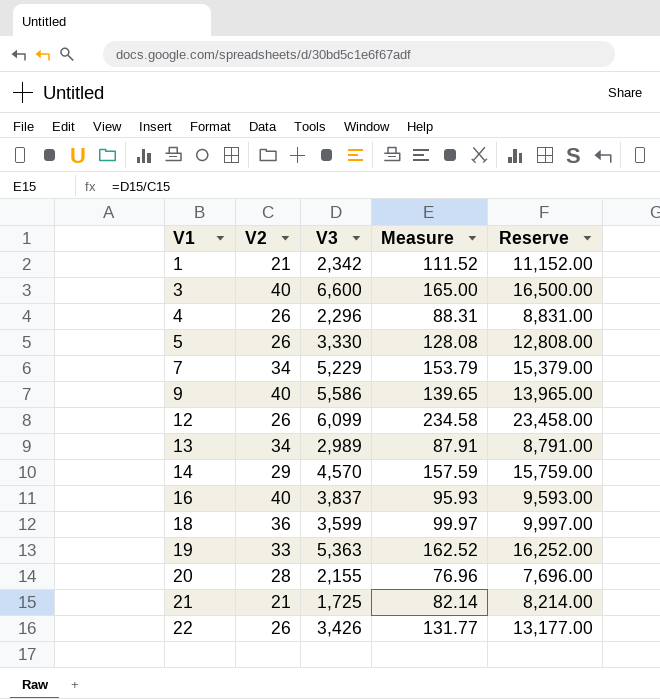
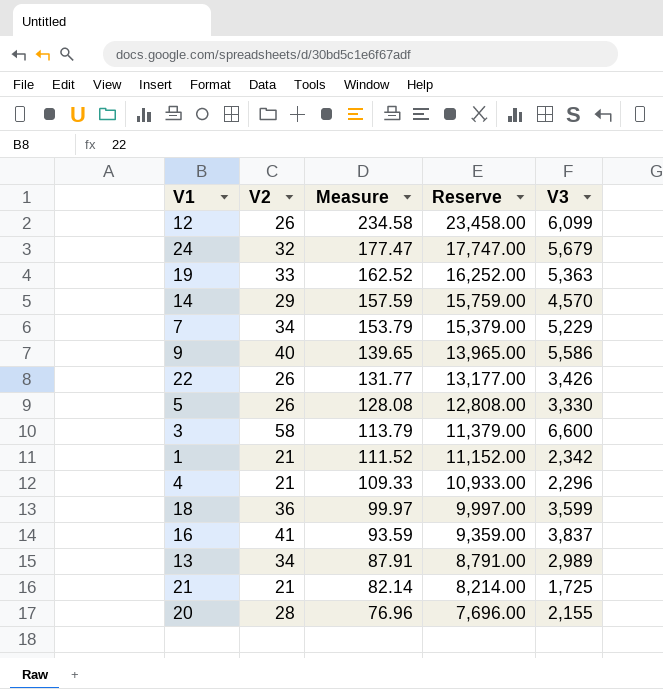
row order: V1 ascending -> Measure descending
column V3 | position: 3 -> 5
row 24: none -> 32 | 177.47 | 17,747.00 | 5,679
3 | V2: 40 -> 58
3 | Measure: 165.00 -> 113.79
3 | Reserve: 16,500.00 -> 11,379.00
4 | V2: 26 -> 21
4 | Measure: 88.31 -> 109.33
4 | Reserve: 8,831.00 -> 10,933.00
16 | V2: 40 -> 41
16 | Measure: 95.93 -> 93.59
16 | Reserve: 9,593.00 -> 9,359.00

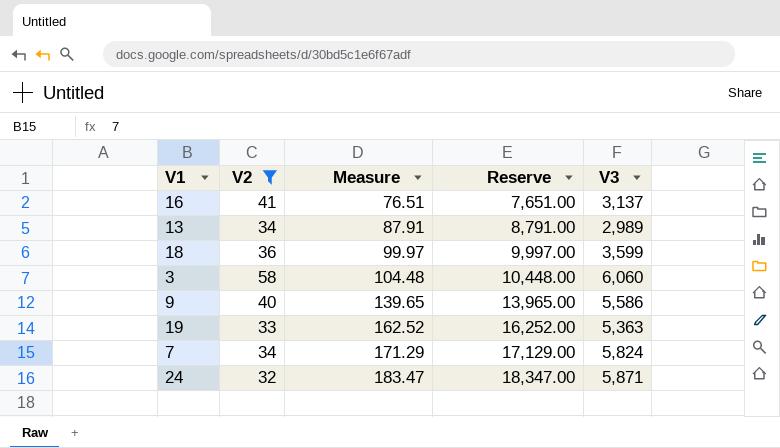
filter: none -> V2 >= 32
row order: Measure descending -> Measure ascending
16 | Measure: 93.59 -> 76.51
16 | Reserve: 9,359.00 -> 7,651.00
16 | V3: 3,837 -> 3,137
3 | Measure: 113.79 -> 104.48
3 | Reserve: 11,379.00 -> 10,448.00
3 | V3: 6,600 -> 6,060
7 | Measure: 153.79 -> 171.29
7 | Reserve: 15,379.00 -> 17,129.00
7 | V3: 5,229 -> 5,824
24 | Measure: 177.47 -> 183.47
24 | Reserve: 17,747.00 -> 18,347.00
24 | V3: 5,679 -> 5,871

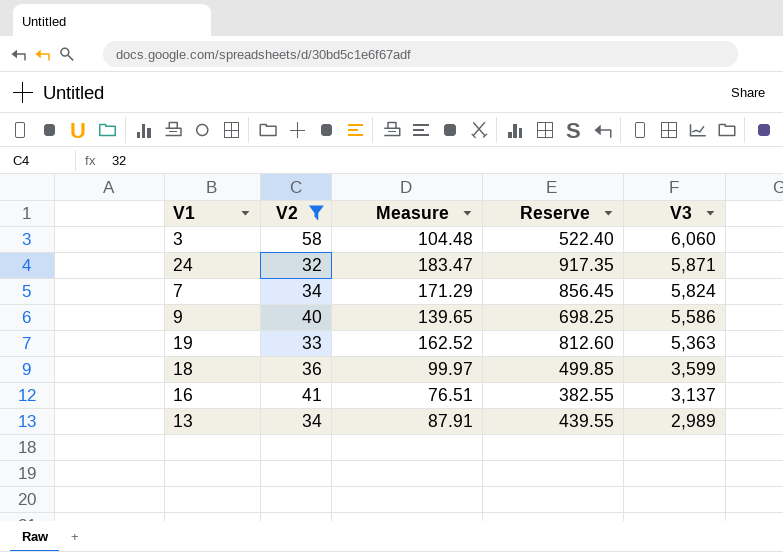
row order: Measure ascending -> V3 descending
column Reserve | formula: [Measure] * 100 -> [Measure] * 5

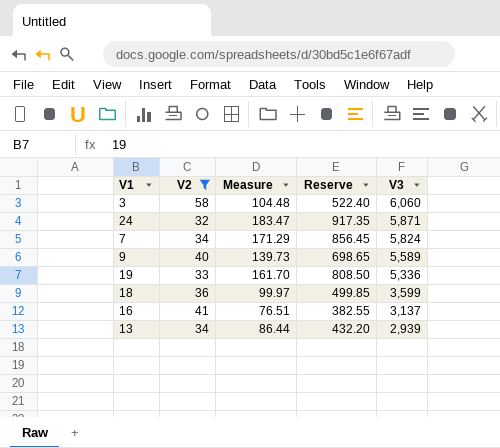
9 | Measure: 139.65 -> 139.73
9 | Reserve: 698.25 -> 698.65
9 | V3: 5,586 -> 5,589
19 | Measure: 162.52 -> 161.70
19 | Reserve: 812.60 -> 808.50
19 | V3: 5,363 -> 5,336
13 | Measure: 87.91 -> 86.44
13 | Reserve: 439.55 -> 432.20
13 | V3: 2,989 -> 2,939

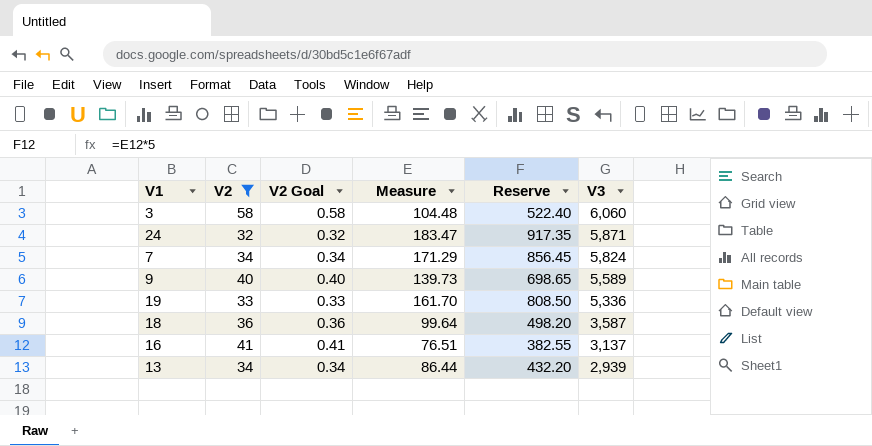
column V2 Goal | formula: none -> [V2] * 0.01
18 | Measure: 99.97 -> 99.64
18 | Reserve: 499.85 -> 498.20
18 | V3: 3,599 -> 3,587

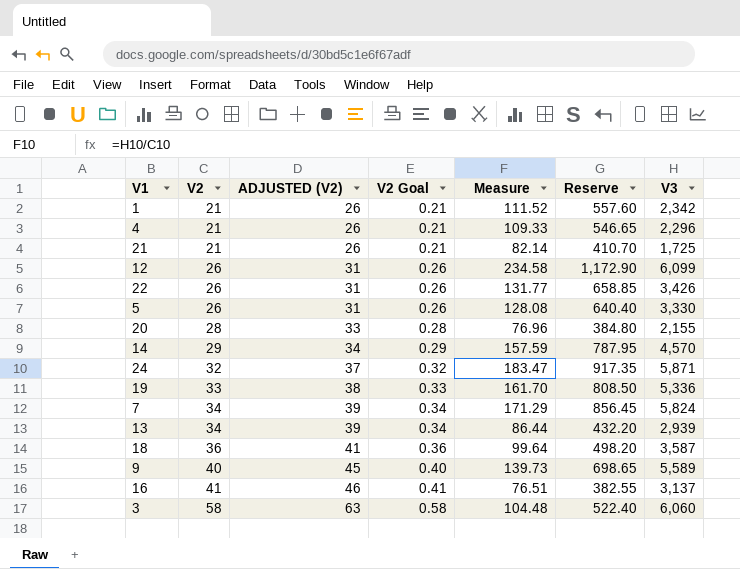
filter: V2 >= 32 -> none
row order: V3 descending -> V2 ascending
column ADJUSTED (V2) | formula: none -> [V2] + 5

